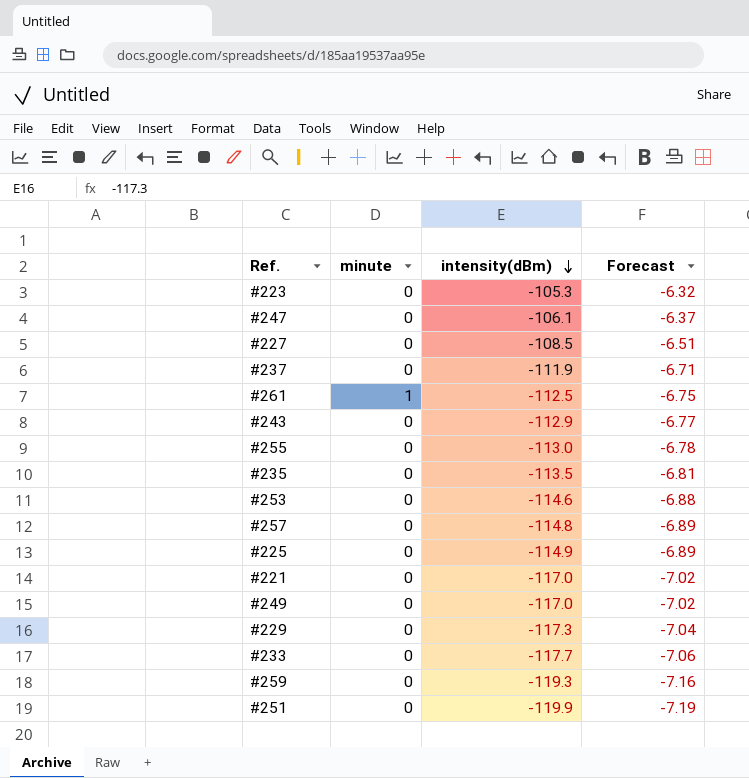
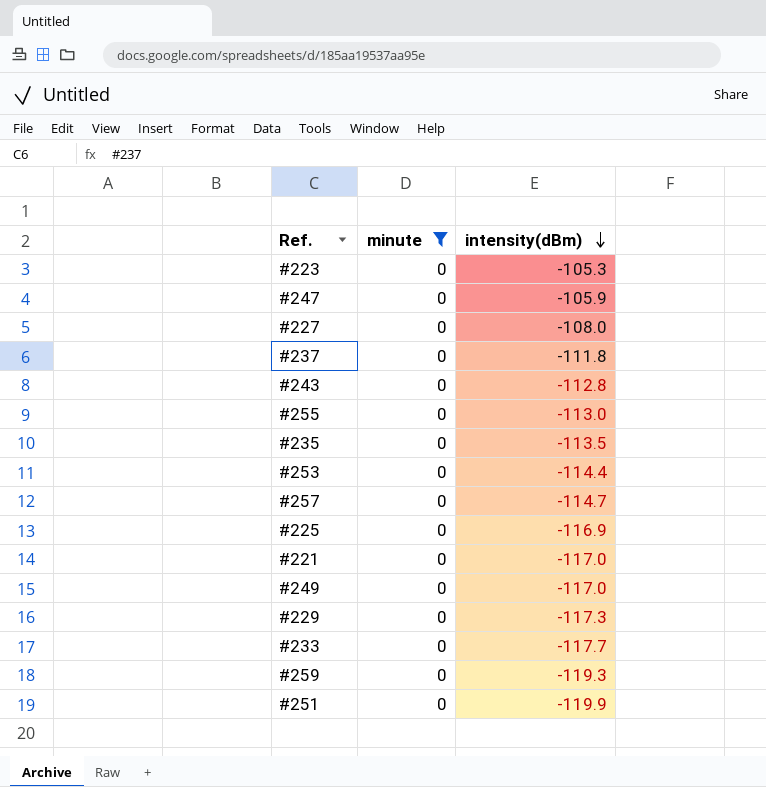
filter: none -> minute = 0
column Forecast | formula: [intensity(dBm)] * 0.06 -> none
#247 | intensity(dBm): -106.1 -> -105.9
#227 | intensity(dBm): -108.5 -> -108.0
#237 | intensity(dBm): -111.9 -> -111.8
#243 | intensity(dBm): -112.9 -> -112.8
#253 | intensity(dBm): -114.6 -> -114.4
#257 | intensity(dBm): -114.8 -> -114.7
#225 | intensity(dBm): -114.9 -> -116.9

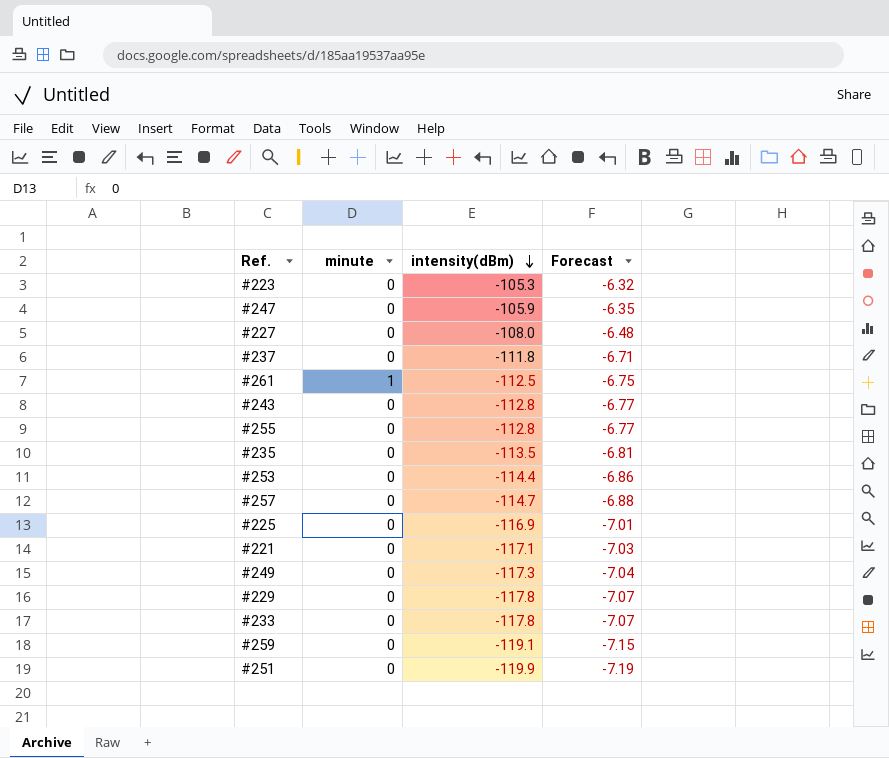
filter: minute = 0 -> none
column Forecast | formula: none -> [intensity(dBm)] * 0.06
#255 | intensity(dBm): -113.0 -> -112.8
#221 | intensity(dBm): -117.0 -> -117.1
#249 | intensity(dBm): -117.0 -> -117.3
#229 | intensity(dBm): -117.3 -> -117.8
#233 | intensity(dBm): -117.7 -> -117.8
#259 | intensity(dBm): -119.3 -> -119.1

